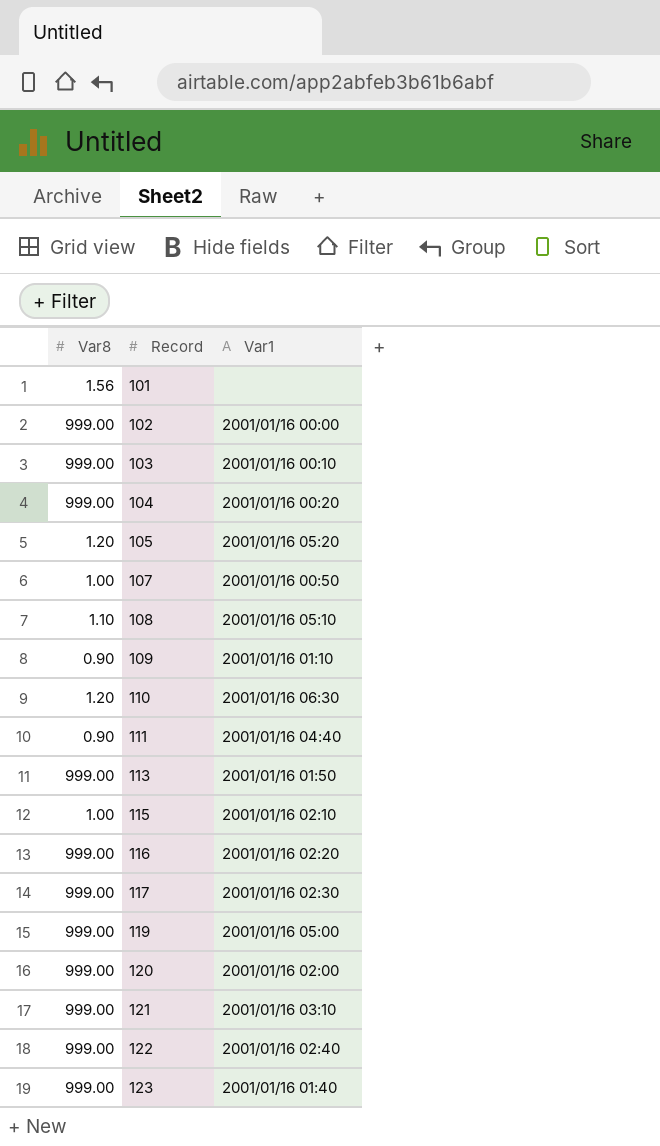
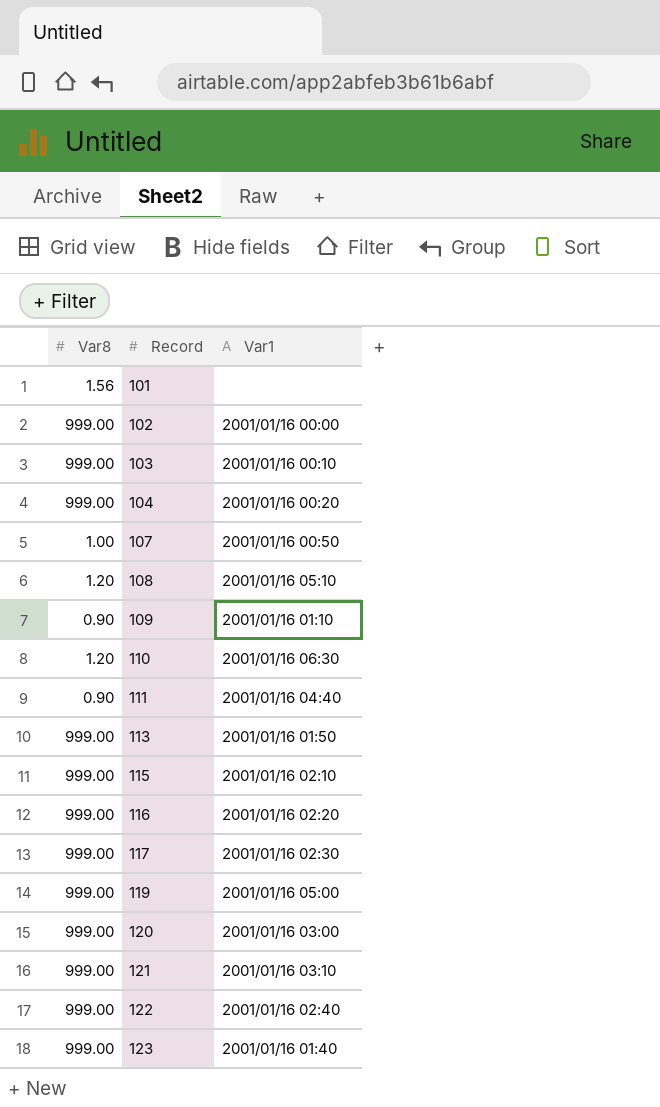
row 105: 1.20 | 2001/01/16 05:20 -> none
108 | Var8: 1.10 -> 1.20
115 | Var8: 1.00 -> 999.00
120 | Var1: 2001/01/16 02:00 -> 2001/01/16 03:00

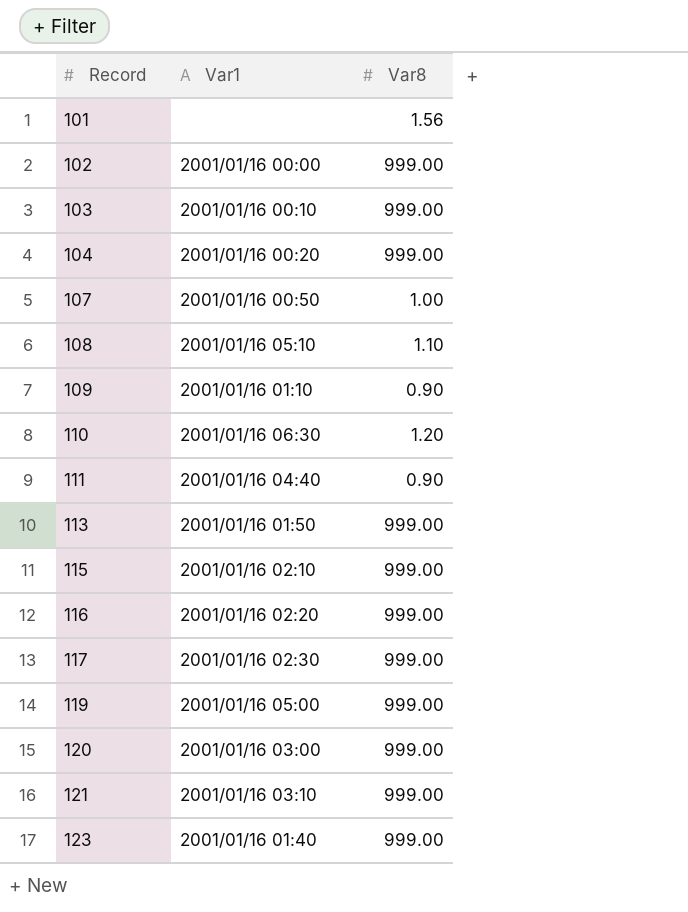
column Var8 | position: 1 -> 3
row 122: 999.00 | 2001/01/16 02:40 -> none
108 | Var8: 1.20 -> 1.10

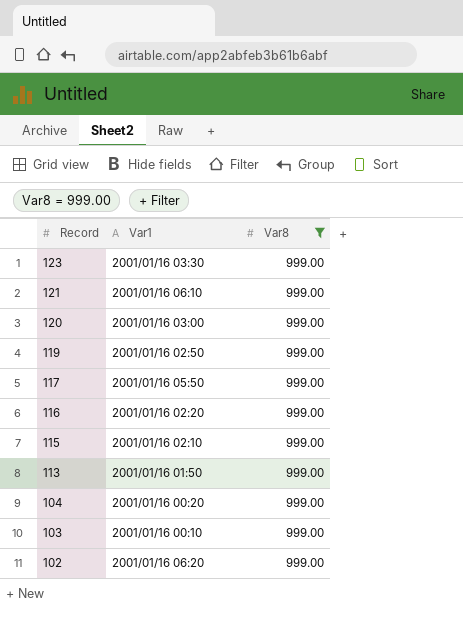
filter: none -> Var8 = 999.00
row order: Record ascending -> Record descending
123 | Var1: 2001/01/16 01:40 -> 2001/01/16 03:30
121 | Var1: 2001/01/16 03:10 -> 2001/01/16 06:10
119 | Var1: 2001/01/16 05:00 -> 2001/01/16 02:50
117 | Var1: 2001/01/16 02:30 -> 2001/01/16 05:50
102 | Var1: 2001/01/16 00:00 -> 2001/01/16 06:20

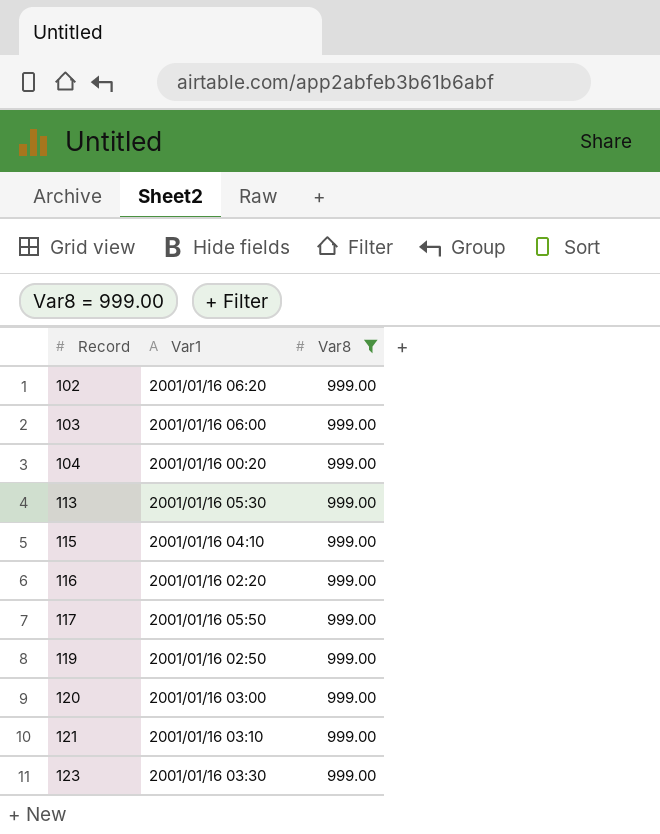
row order: Record descending -> Record ascending
103 | Var1: 2001/01/16 00:10 -> 2001/01/16 06:00
113 | Var1: 2001/01/16 01:50 -> 2001/01/16 05:30
115 | Var1: 2001/01/16 02:10 -> 2001/01/16 04:10
121 | Var1: 2001/01/16 06:10 -> 2001/01/16 03:10

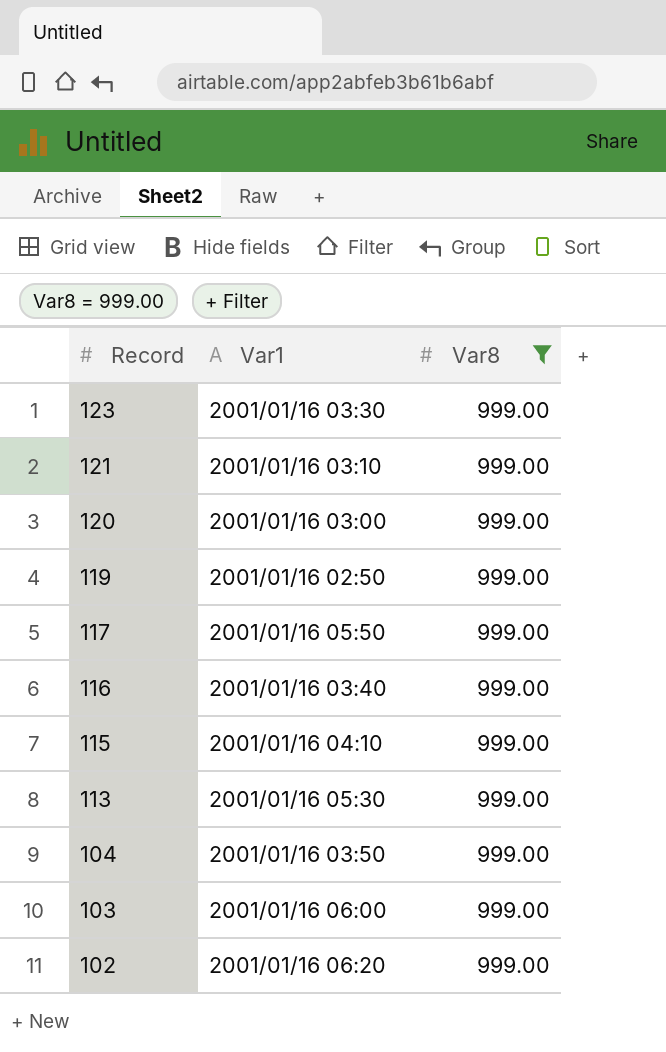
row order: Record ascending -> Record descending
116 | Var1: 2001/01/16 02:20 -> 2001/01/16 03:40
104 | Var1: 2001/01/16 00:20 -> 2001/01/16 03:50

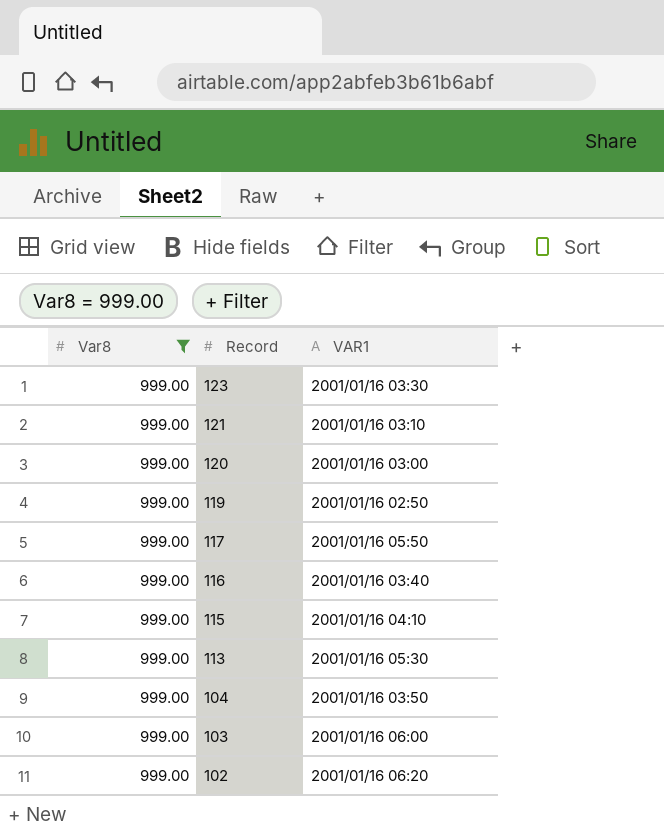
column Var8 | position: 3 -> 1
column name: Var1 -> VAR1

